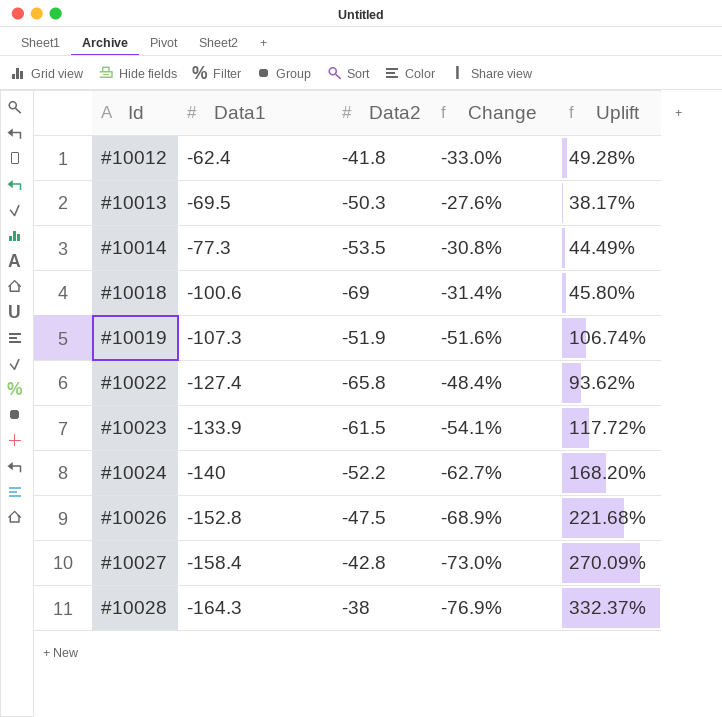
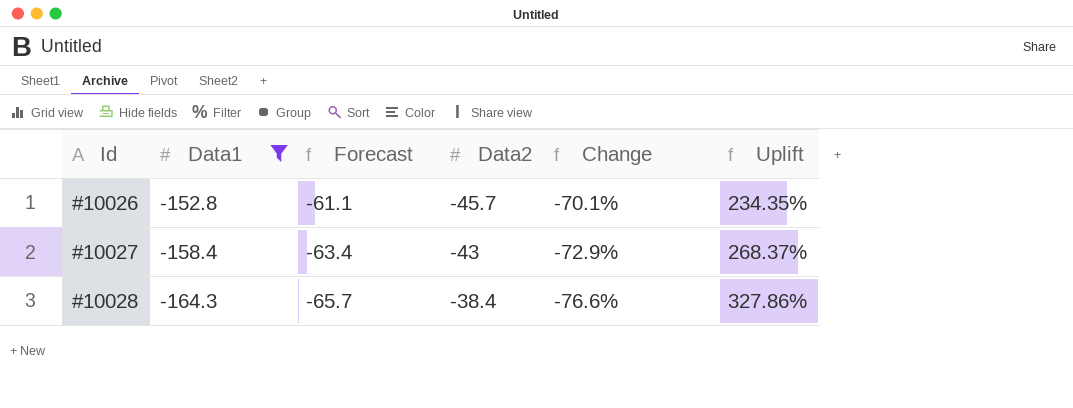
filter: none -> Data1 <= -152.8
column Forecast | formula: none -> [Data1] * 0.4
#10026 | Data2: -47.5 -> -45.7
#10026 | Change: -68.9% -> -70.1%
#10026 | Uplift: 221.68% -> 234.35%
#10027 | Data2: -42.8 -> -43
#10027 | Change: -73.0% -> -72.9%
#10027 | Uplift: 270.09% -> 268.37%
#10028 | Data2: -38 -> -38.4
#10028 | Change: -76.9% -> -76.6%
#10028 | Uplift: 332.37% -> 327.86%

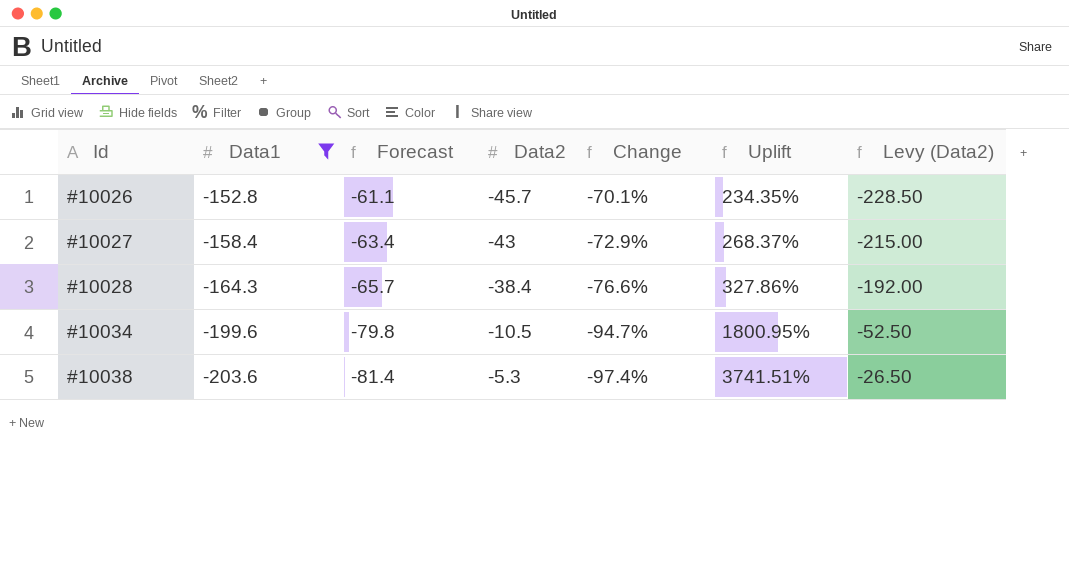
column Levy (Data2) | formula: none -> [Data2] * 5
row #10034: none -> -199.6 | -79.8 | -10.5 | -94.7% | 1800.95% | -52.50
row #10038: none -> -203.6 | -81.4 | -5.3 | -97.4% | 3741.51% | -26.50

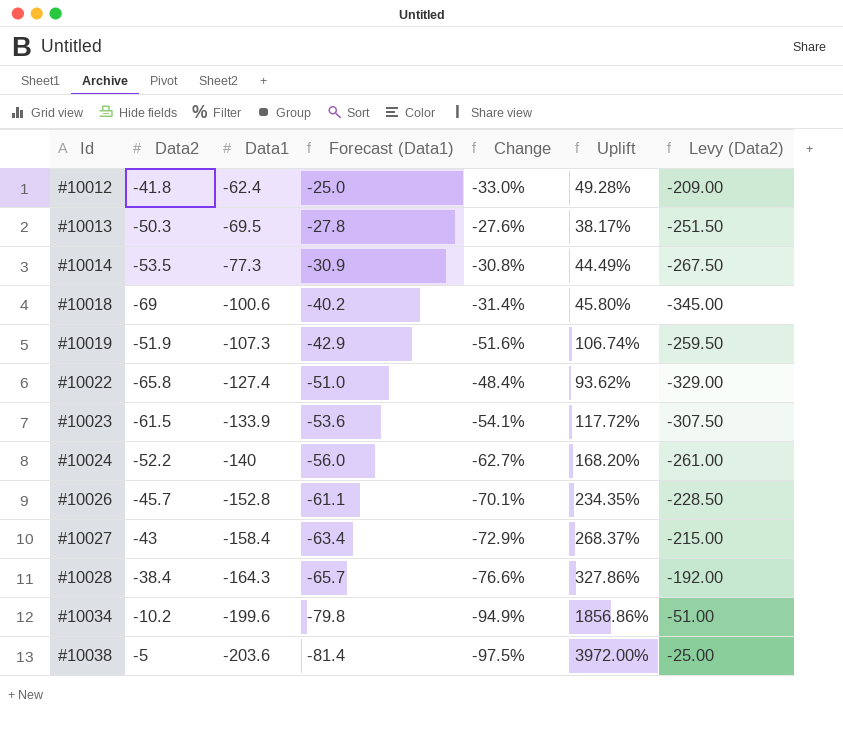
filter: Data1 <= -152.8 -> none
column Data2 | position: 4 -> 2
column name: Forecast -> Forecast (Data1)
#10034 | Data2: -10.5 -> -10.2
#10034 | Change: -94.7% -> -94.9%
#10034 | Uplift: 1800.95% -> 1856.86%
#10034 | Levy (Data2): -52.50 -> -51.00
#10038 | Data2: -5.3 -> -5
#10038 | Change: -97.4% -> -97.5%
#10038 | Uplift: 3741.51% -> 3972.00%
#10038 | Levy (Data2): -26.50 -> -25.00

